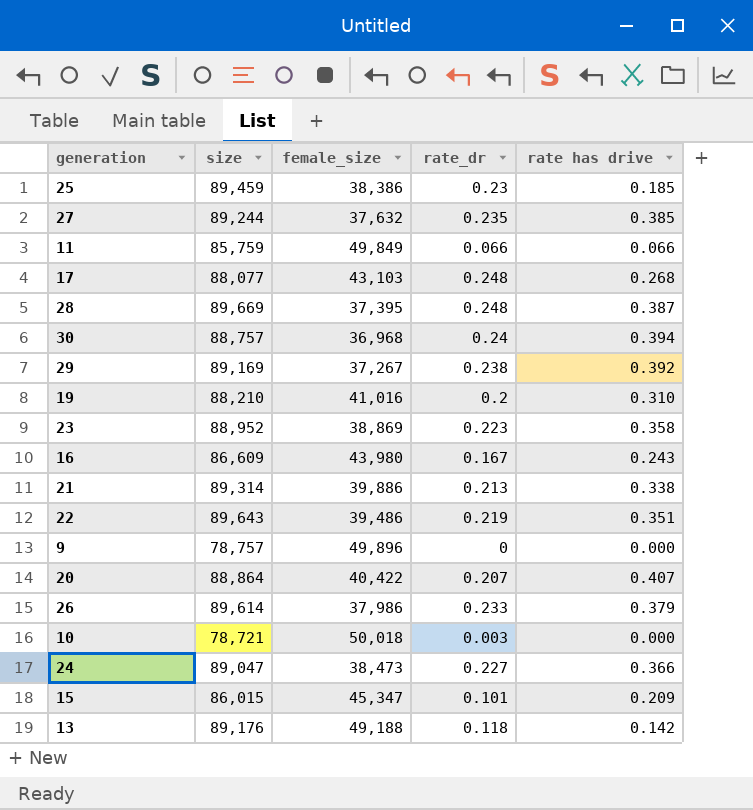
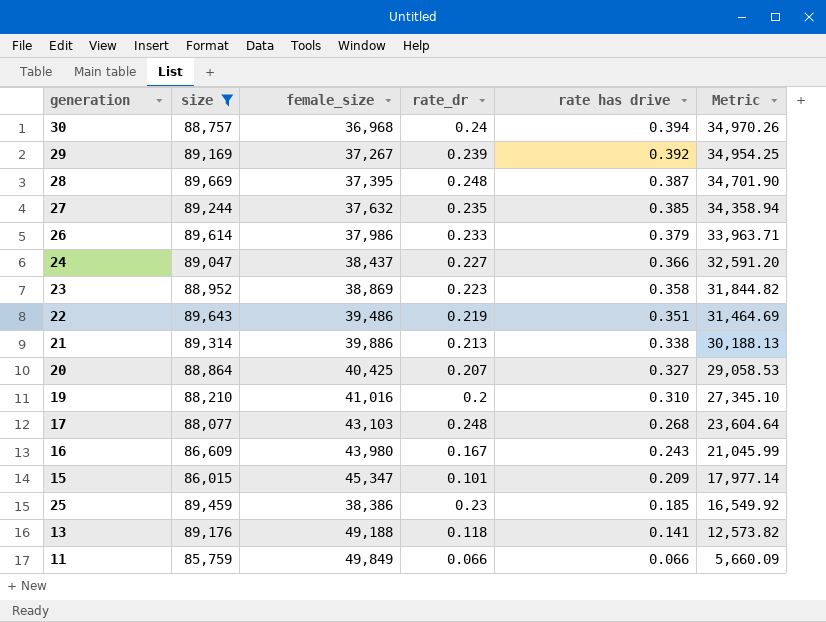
filter: none -> size >= 85,759
row order: none -> rate has drive descending
column Metric | formula: none -> [size] * [rate has drive]
29 | rate_dr: 0.238 -> 0.239
24 | female_size: 38,473 -> 38,437
20 | female_size: 40,422 -> 40,425
20 | rate has drive: 0.407 -> 0.327
13 | rate has drive: 0.142 -> 0.141

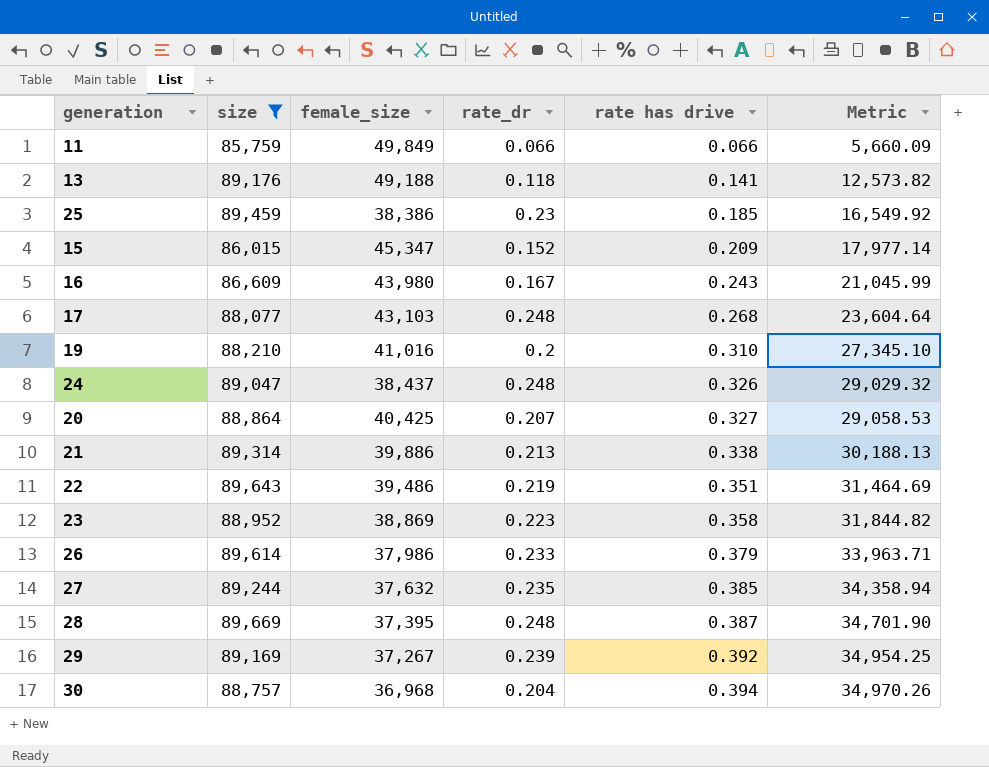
row order: rate has drive descending -> rate has drive ascending
15 | rate_dr: 0.101 -> 0.152
24 | rate_dr: 0.227 -> 0.248
24 | rate has drive: 0.366 -> 0.326
24 | Metric: 32,591.20 -> 29,029.32
30 | rate_dr: 0.24 -> 0.204

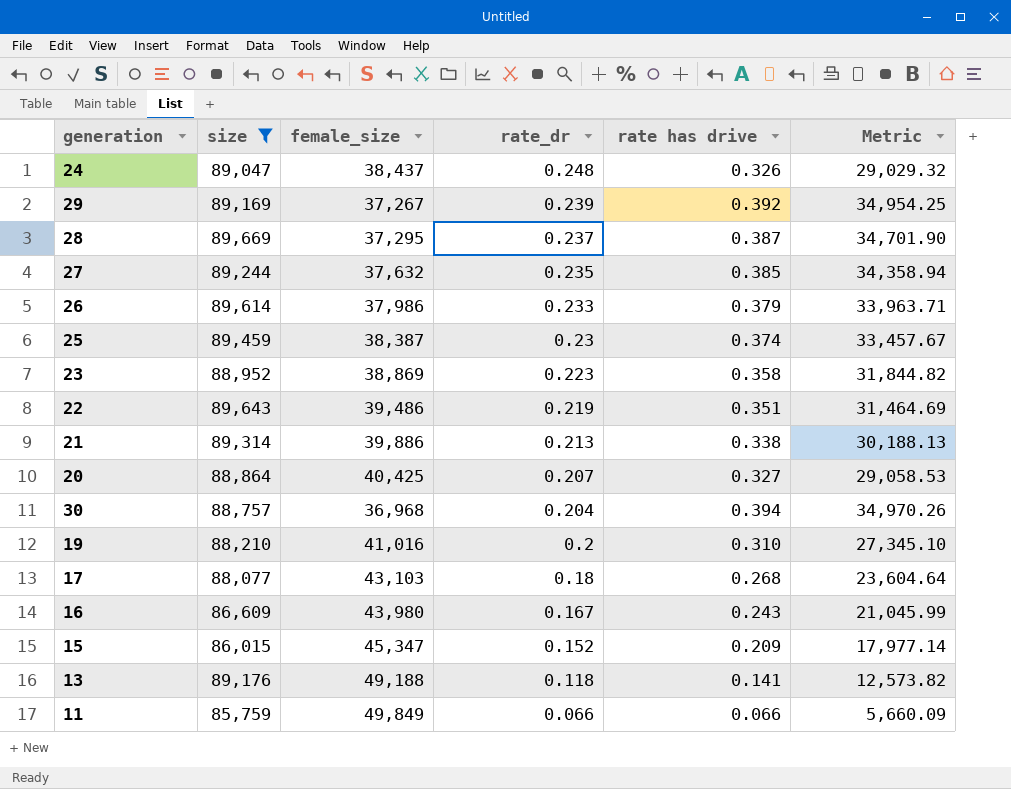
row order: rate has drive ascending -> rate_dr descending
28 | female_size: 37,395 -> 37,295
28 | rate_dr: 0.248 -> 0.237
25 | female_size: 38,386 -> 38,387
25 | rate has drive: 0.185 -> 0.374
25 | Metric: 16,549.92 -> 33,457.67
17 | rate_dr: 0.248 -> 0.18

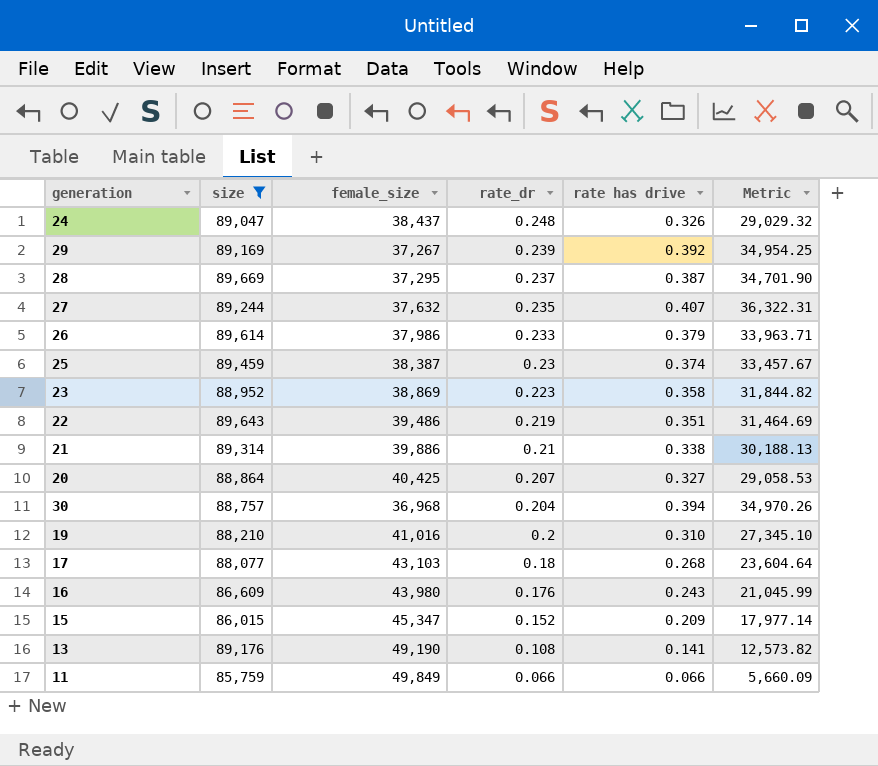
27 | rate has drive: 0.385 -> 0.407
27 | Metric: 34,358.94 -> 36,322.31
21 | rate_dr: 0.213 -> 0.21
16 | rate_dr: 0.167 -> 0.176
13 | female_size: 49,188 -> 49,190
13 | rate_dr: 0.118 -> 0.108

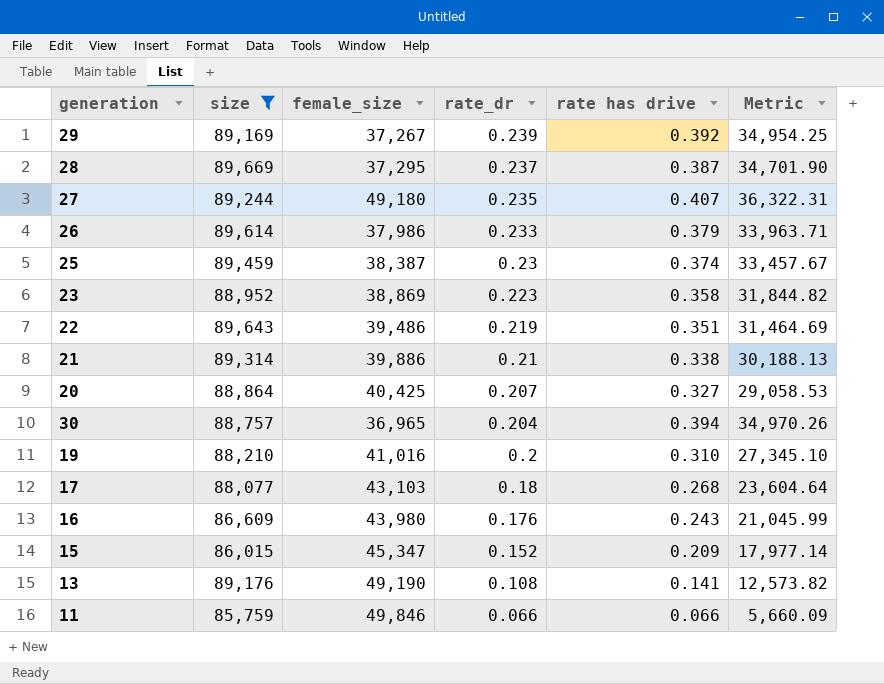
row 24: 89,047 | 38,437 | 0.248 | 0.326 | 29,029.32 -> none
27 | female_size: 37,632 -> 49,180
30 | female_size: 36,968 -> 36,965
11 | female_size: 49,849 -> 49,846

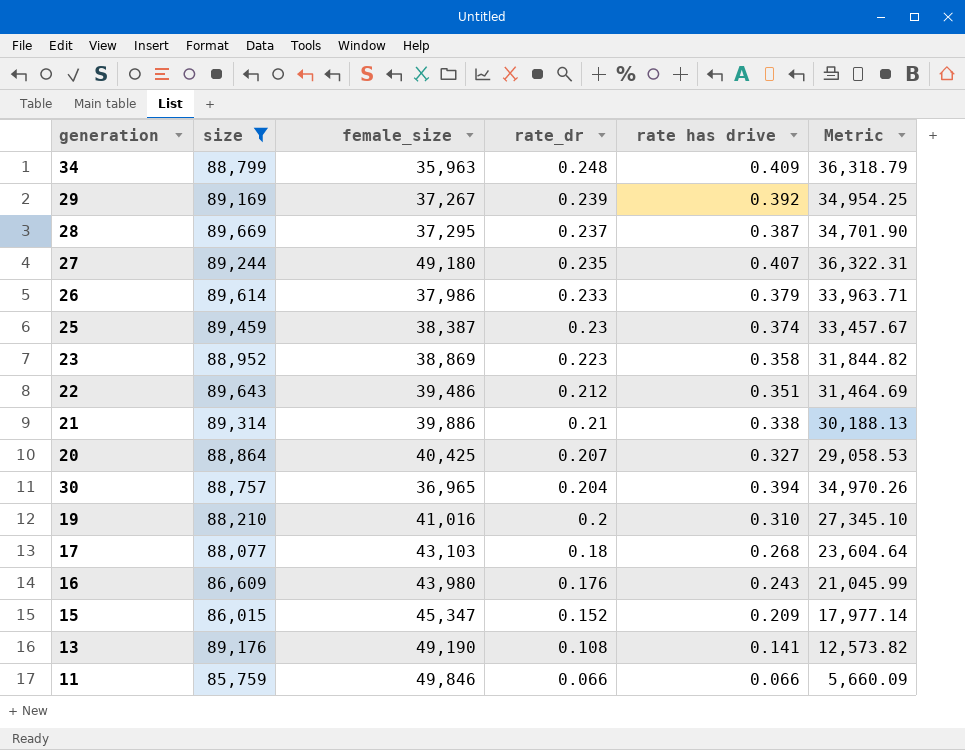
row 34: none -> 88,799 | 35,963 | 0.248 | 0.409 | 36,318.79
22 | rate_dr: 0.219 -> 0.212

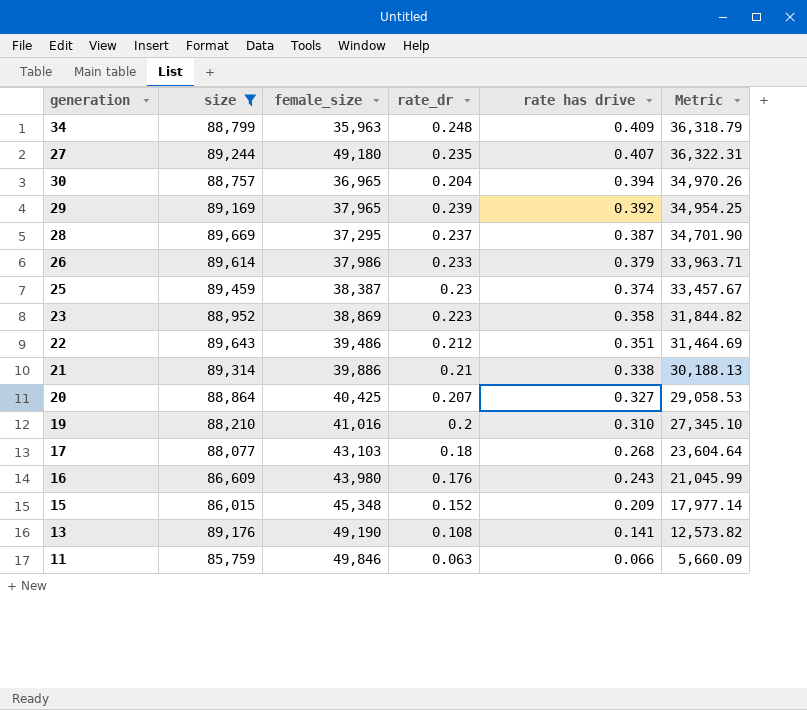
row order: rate_dr descending -> rate has drive descending
29 | female_size: 37,267 -> 37,965
15 | female_size: 45,347 -> 45,348
11 | rate_dr: 0.066 -> 0.063

